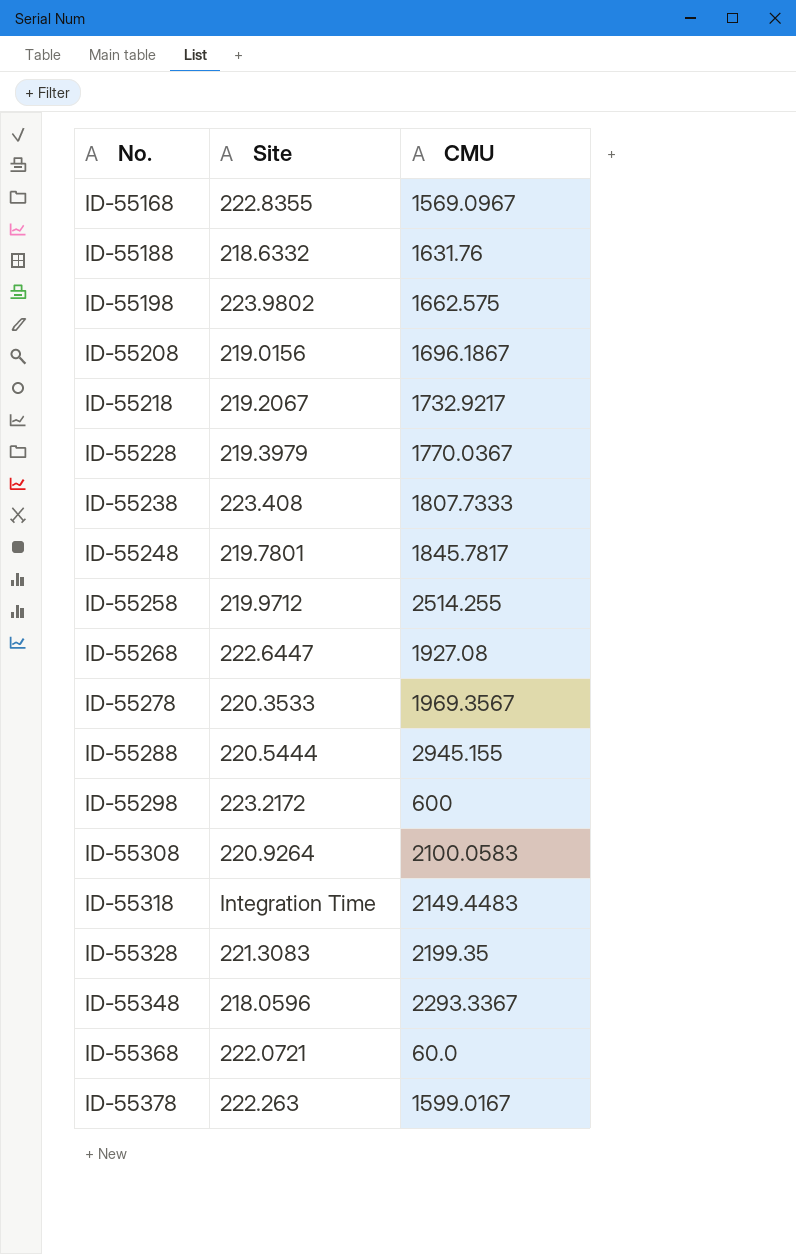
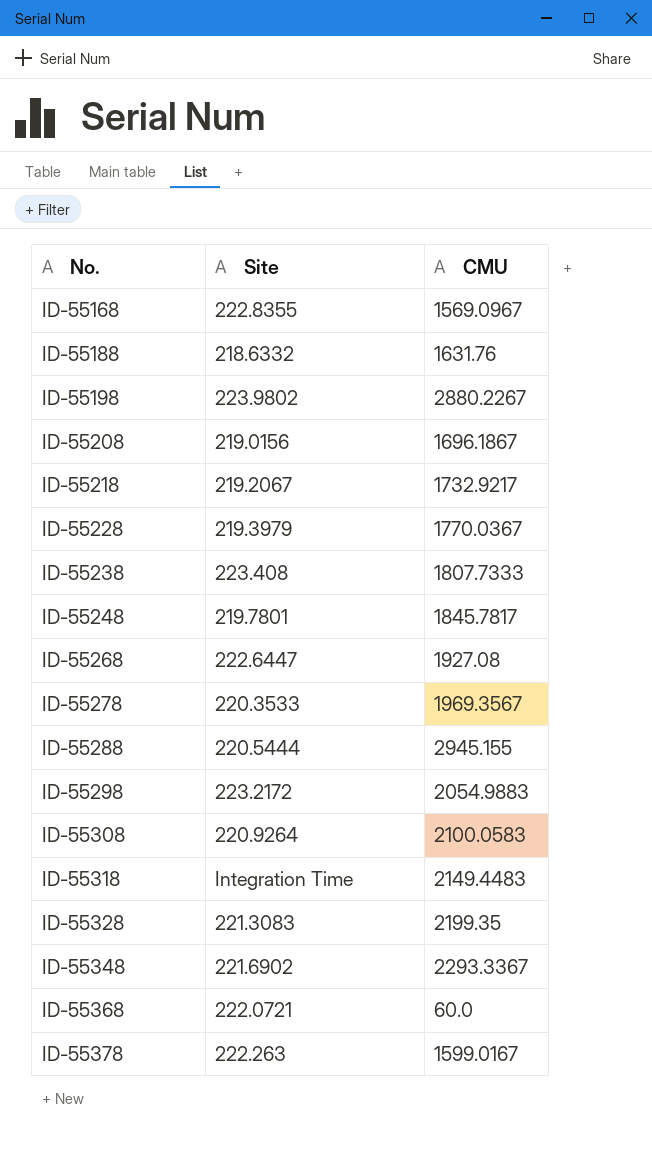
row ID-55258: 219.9712 | 2514.255 -> none
ID-55198 | CMU: 1662.575 -> 2880.2267
ID-55298 | CMU: 600 -> 2054.9883
ID-55348 | Site: 218.0596 -> 221.6902

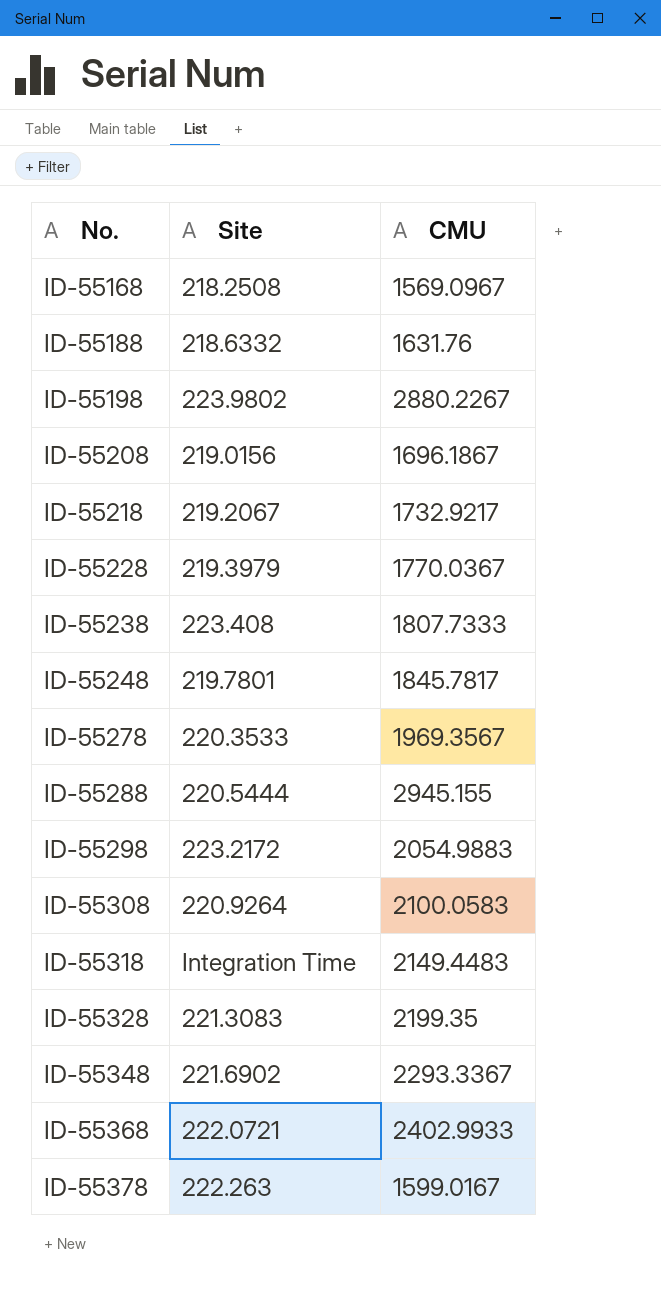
row ID-55268: 222.6447 | 1927.08 -> none
ID-55168 | Site: 222.8355 -> 218.2508
ID-55368 | CMU: 60.0 -> 2402.9933

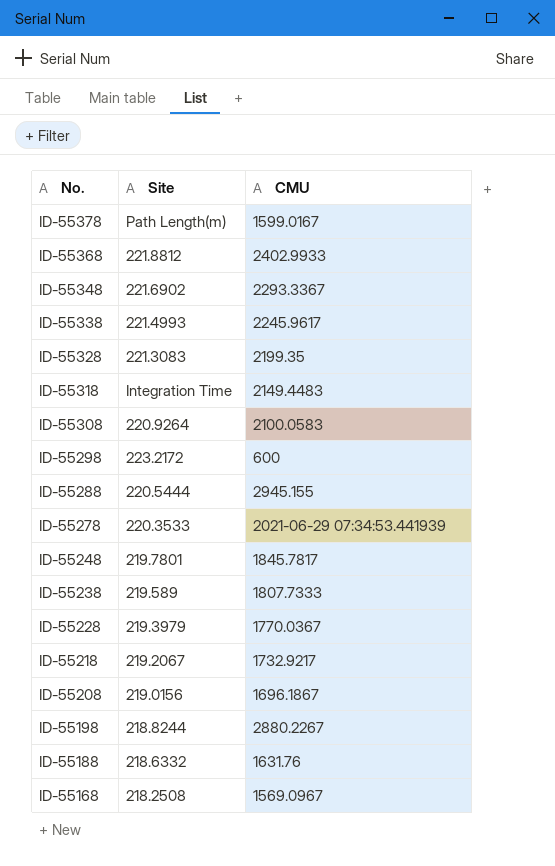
row order: No. ascending -> No. descending
ID-55378 | Site: 222.263 -> Path Length(m)
ID-55368 | Site: 222.0721 -> 221.8812
row ID-55338: none -> 221.4993 | 2245.9617
ID-55298 | CMU: 2054.9883 -> 600
ID-55278 | CMU: 1969.3567 -> 2021-06-29 07:34:53.441939
ID-55238 | Site: 223.408 -> 219.589
ID-55198 | Site: 223.9802 -> 218.8244

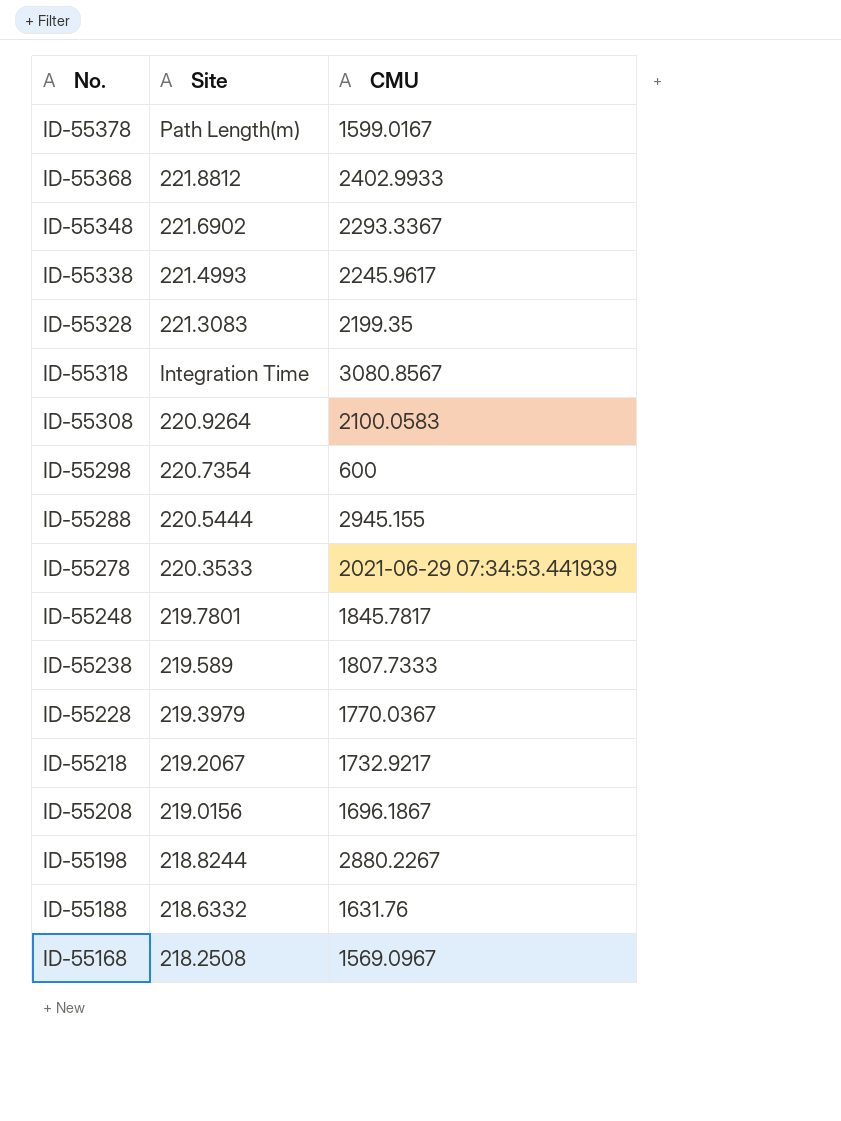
ID-55318 | CMU: 2149.4483 -> 3080.8567
ID-55298 | Site: 223.2172 -> 220.7354

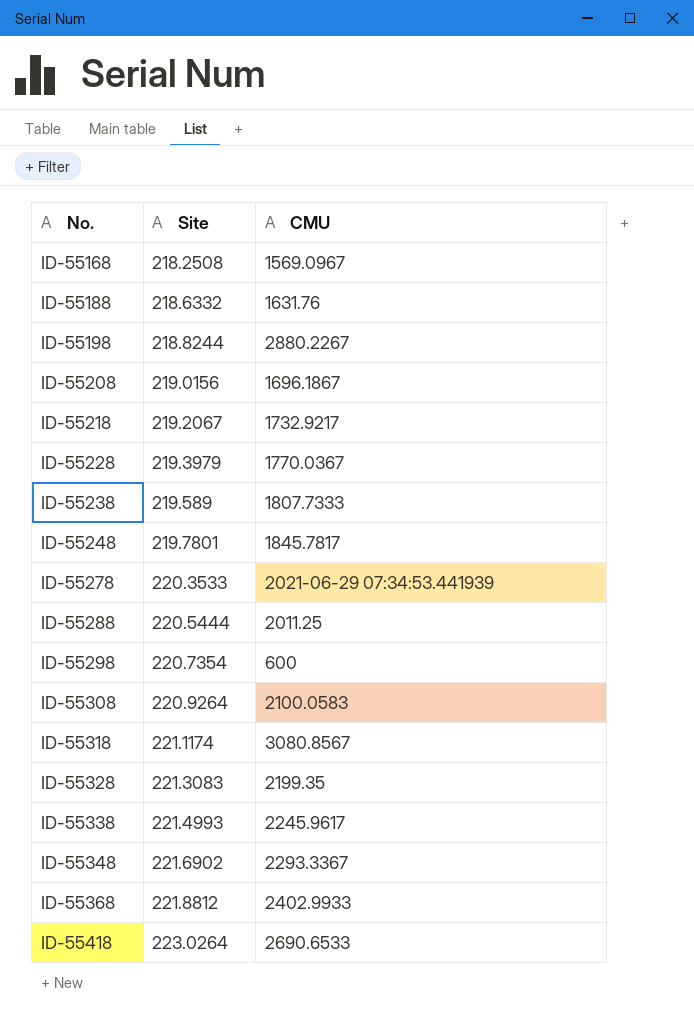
row order: No. descending -> No. ascending
row ID-55378: Path Length(m) | 1599.0167 -> none
ID-55288 | CMU: 2945.155 -> 2011.25
ID-55318 | Site: Integration Time -> 221.1174
row ID-55418: none -> 223.0264 | 2690.6533

